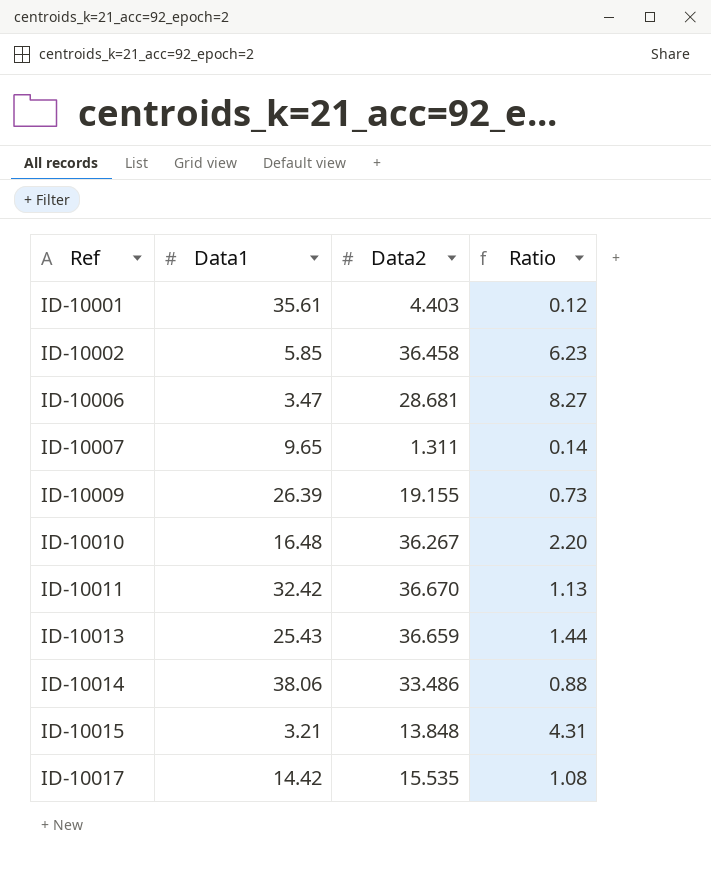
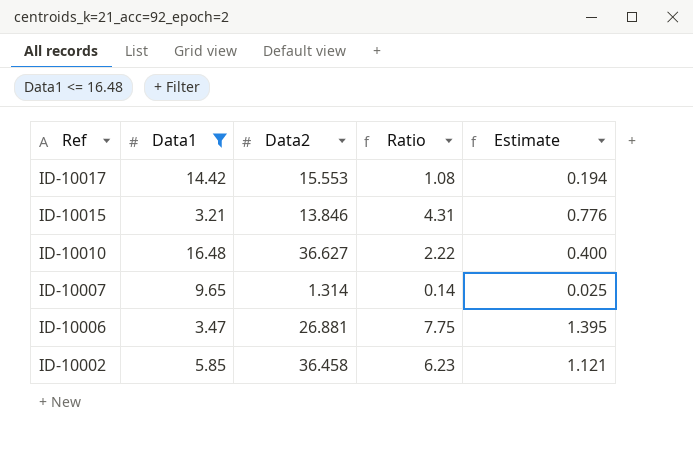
filter: none -> Data1 <= 16.48
row order: Ref ascending -> Ref descending
column Estimate | formula: none -> [Ratio] * 0.18
ID-10017 | Data2: 15.535 -> 15.553
ID-10015 | Data2: 13.848 -> 13.846
ID-10010 | Data2: 36.267 -> 36.627
ID-10010 | Ratio: 2.20 -> 2.22
ID-10007 | Data2: 1.311 -> 1.314
ID-10006 | Data2: 28.681 -> 26.881
ID-10006 | Ratio: 8.27 -> 7.75

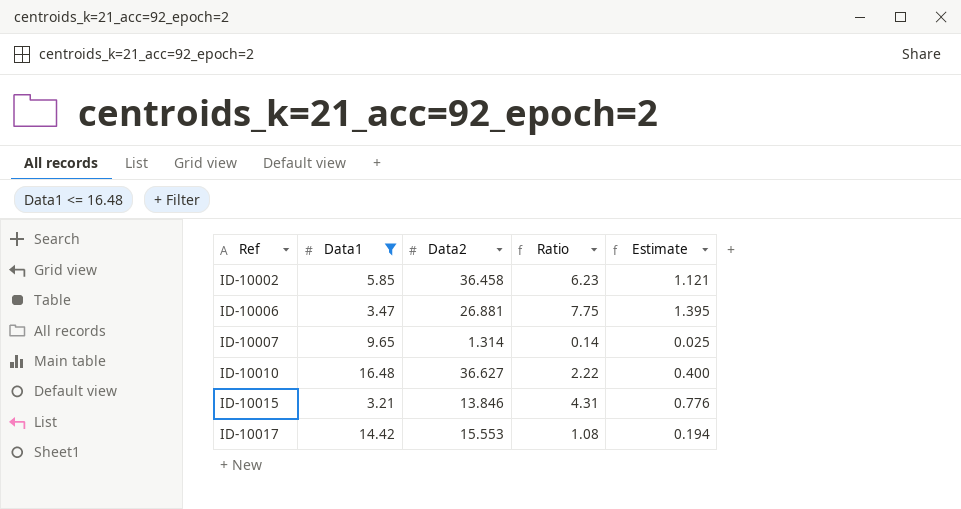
row order: Ref descending -> Ref ascending

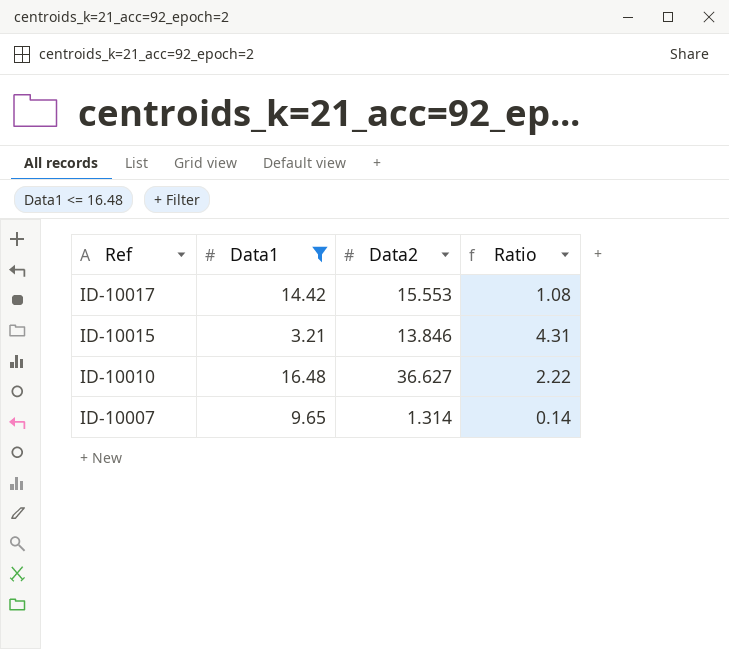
row order: Ref ascending -> Ref descending
column Estimate | formula: [Ratio] * 0.18 -> none
row ID-10002: 5.85 | 36.458 | 6.23 | 1.121 -> none
row ID-10006: 3.47 | 26.881 | 7.75 | 1.395 -> none

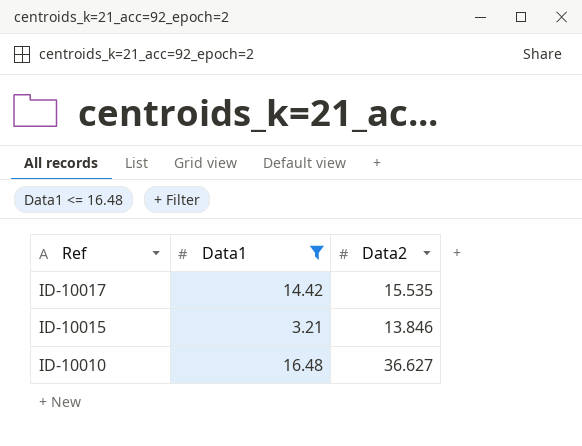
column Ratio | formula: [Data2] / [Data1] -> none
row ID-10007: 9.65 | 1.314 | 0.14 -> none
ID-10017 | Data2: 15.553 -> 15.535

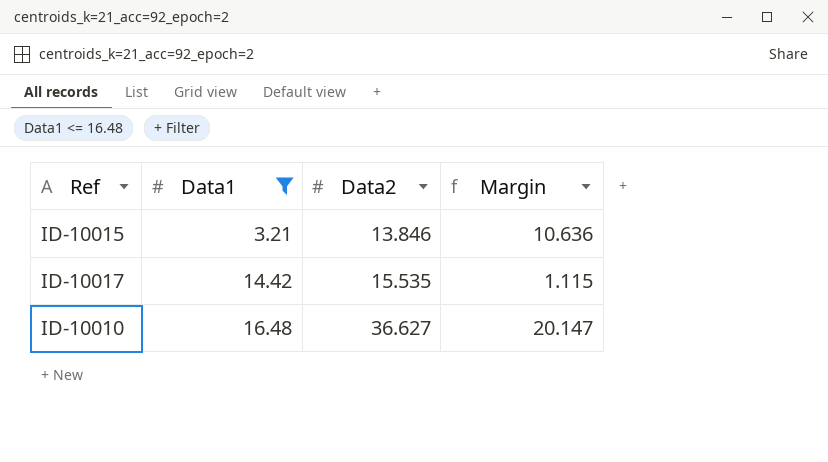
row order: Ref descending -> Data1 ascending
column Margin | formula: none -> [Data2] - [Data1]

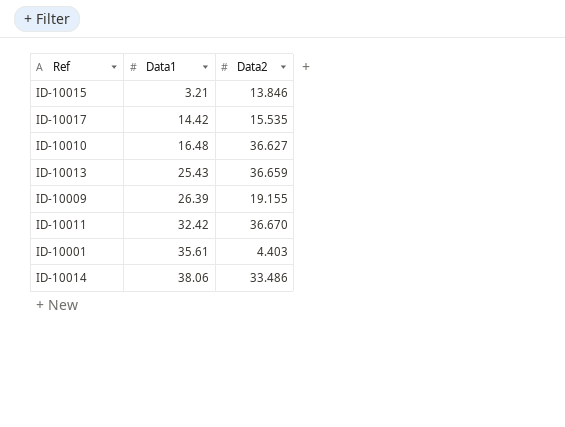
filter: Data1 <= 16.48 -> none
column Margin | formula: [Data2] - [Data1] -> none

